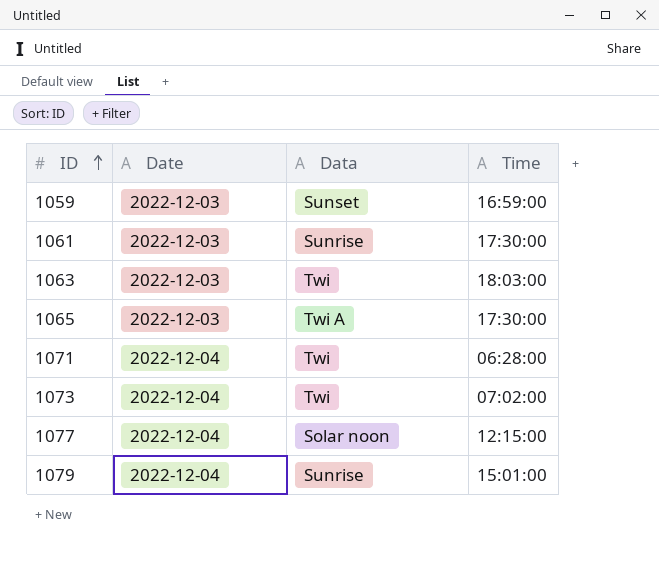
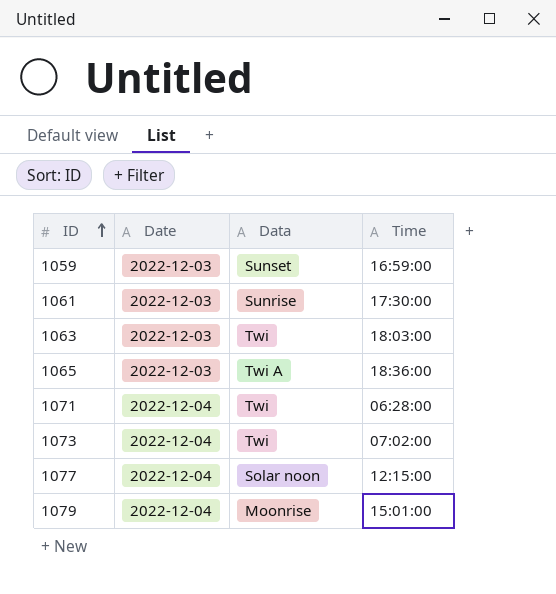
1065 | Time: 17:30:00 -> 18:36:00
1079 | Data: Sunrise -> Moonrise

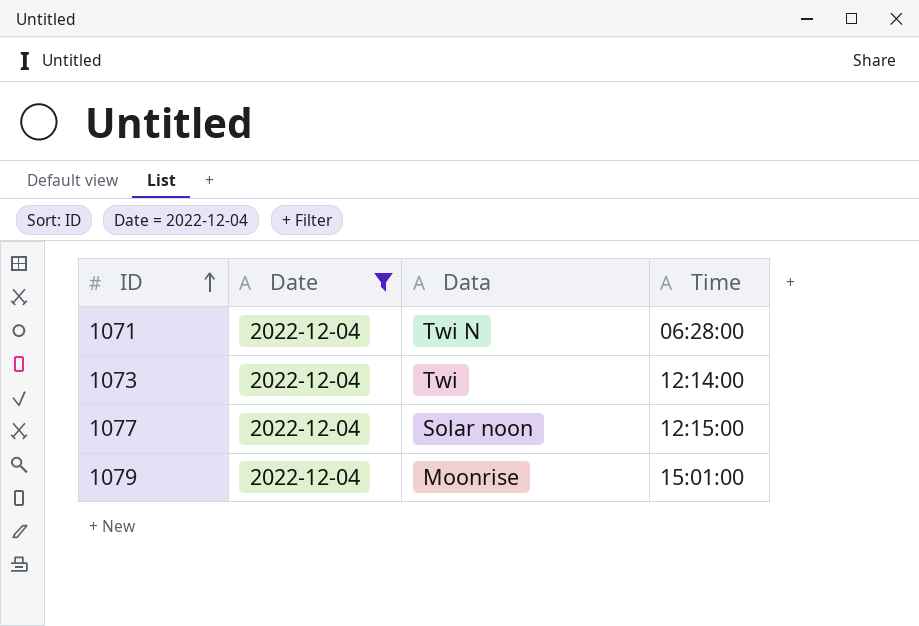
filter: none -> Date = 2022-12-04
1071 | Data: Twi -> Twi N
1073 | Time: 07:02:00 -> 12:14:00

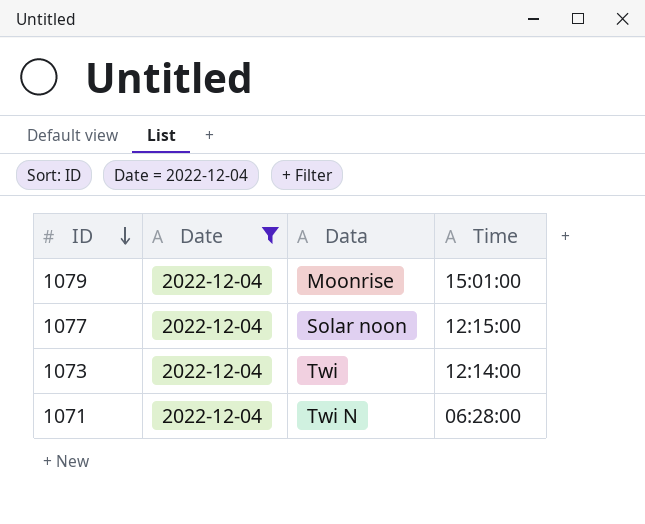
row order: ID ascending -> ID descending

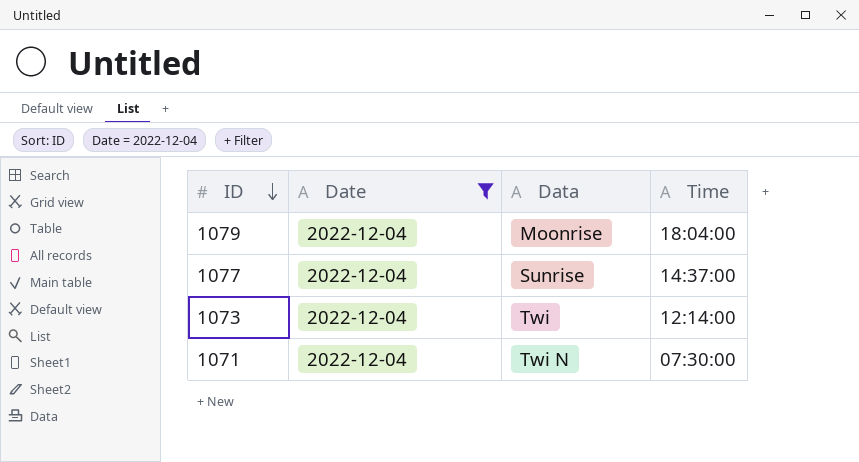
1079 | Time: 15:01:00 -> 18:04:00
1077 | Data: Solar noon -> Sunrise
1077 | Time: 12:15:00 -> 14:37:00
1071 | Time: 06:28:00 -> 07:30:00

